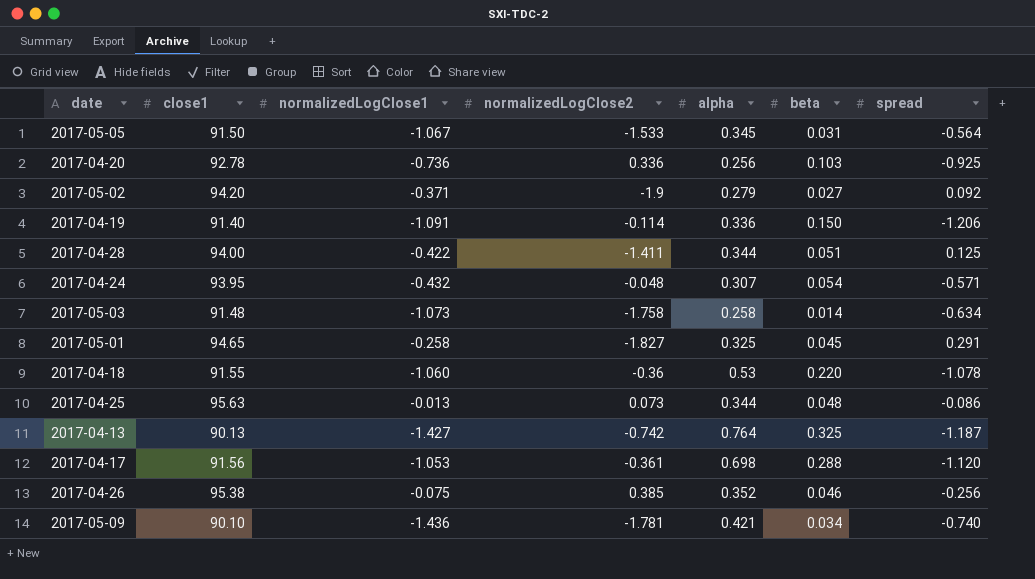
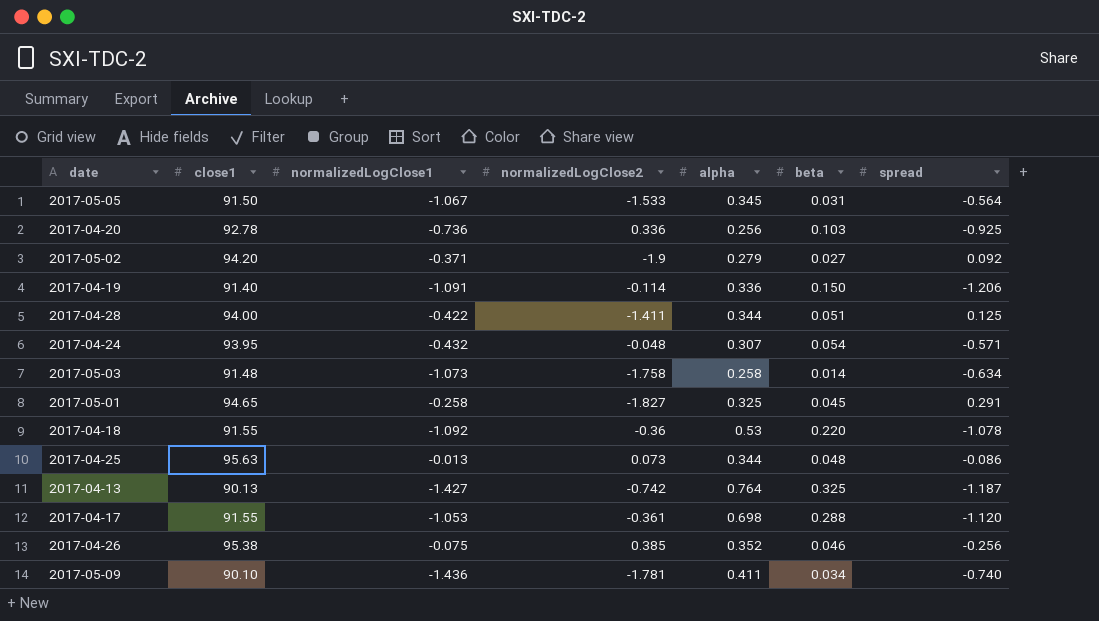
2017-04-18 | normalizedLogClose1: -1.060 -> -1.092
2017-04-17 | close1: 91.56 -> 91.55
2017-05-09 | alpha: 0.421 -> 0.411

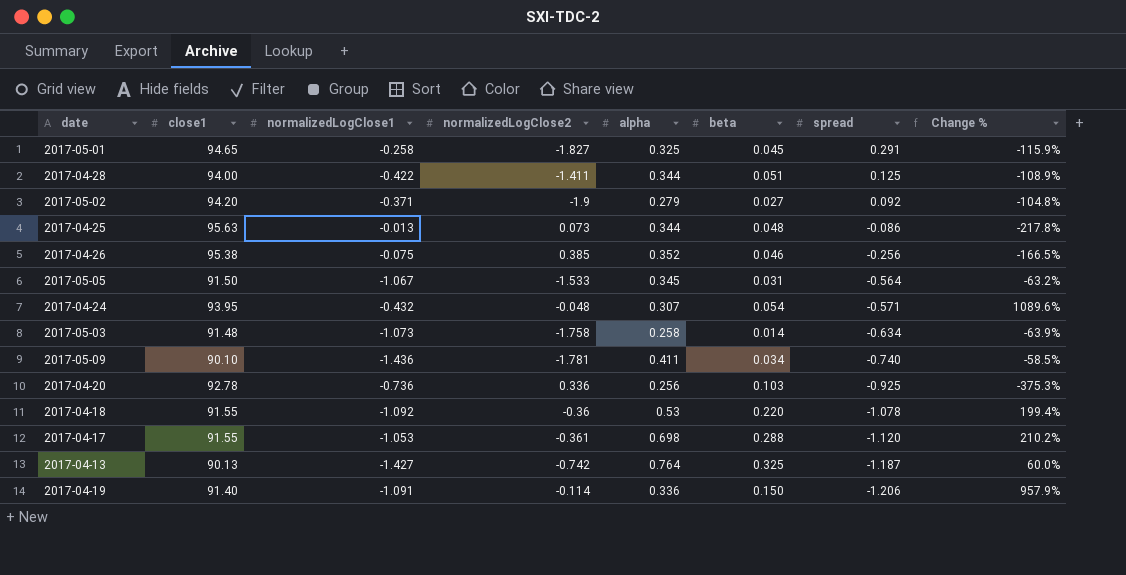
row order: none -> spread descending
column Change % | formula: none -> ([spread] - [normalizedLogClose2]) / [normalizedLogClose2]

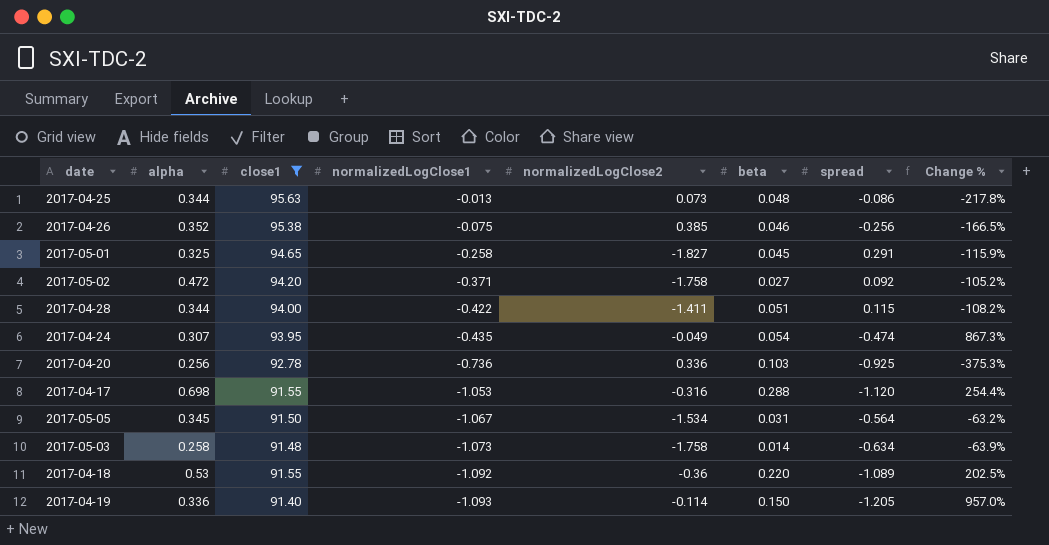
filter: none -> close1 >= 91.40
row order: spread descending -> normalizedLogClose1 descending
column alpha | position: 5 -> 2
2017-05-02 | alpha: 0.279 -> 0.472
2017-05-02 | normalizedLogClose2: -1.9 -> -1.758
2017-05-02 | Change %: -104.8% -> -105.2%
2017-04-28 | spread: 0.125 -> 0.115
2017-04-28 | Change %: -108.9% -> -108.2%
2017-04-24 | normalizedLogClose1: -0.432 -> -0.435
2017-04-24 | normalizedLogClose2: -0.048 -> -0.049
2017-04-24 | spread: -0.571 -> -0.474
2017-04-24 | Change %: 1089.6% -> 867.3%
2017-04-17 | normalizedLogClose2: -0.361 -> -0.316
2017-04-17 | Change %: 210.2% -> 254.4%
2017-05-05 | normalizedLogClose2: -1.533 -> -1.534
2017-04-18 | spread: -1.078 -> -1.089
2017-04-18 | Change %: 199.4% -> 202.5%
2017-04-19 | normalizedLogClose1: -1.091 -> -1.093
2017-04-19 | spread: -1.206 -> -1.205
2017-04-19 | Change %: 957.9% -> 957.0%

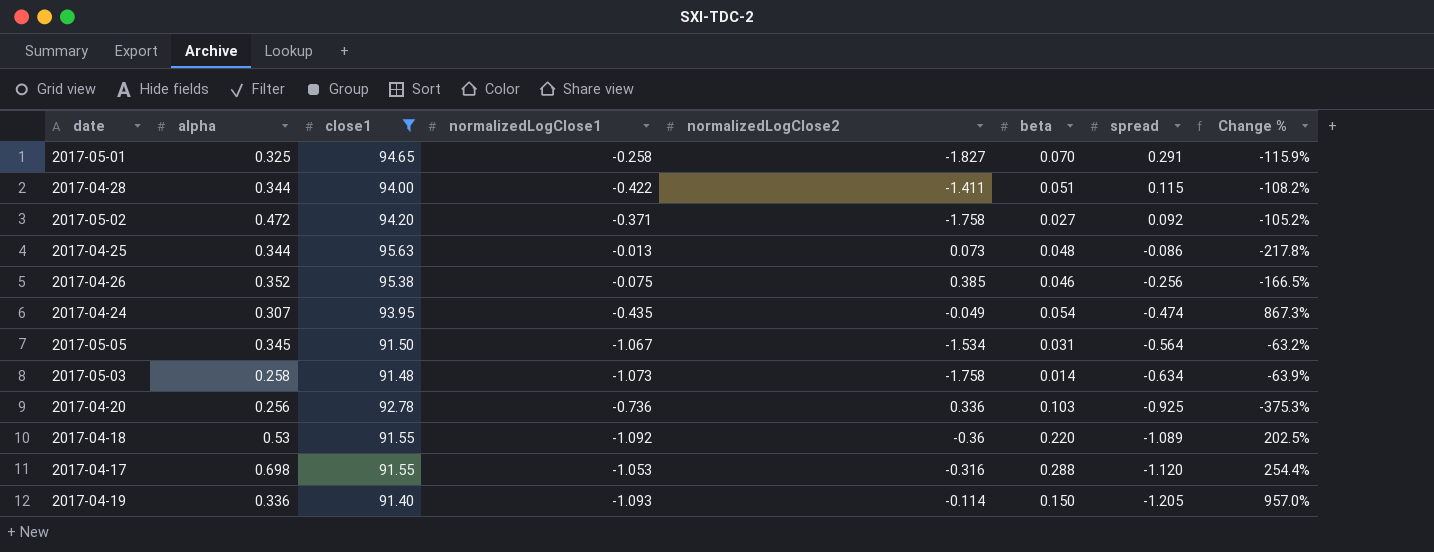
row order: normalizedLogClose1 descending -> spread descending
2017-05-01 | beta: 0.045 -> 0.070

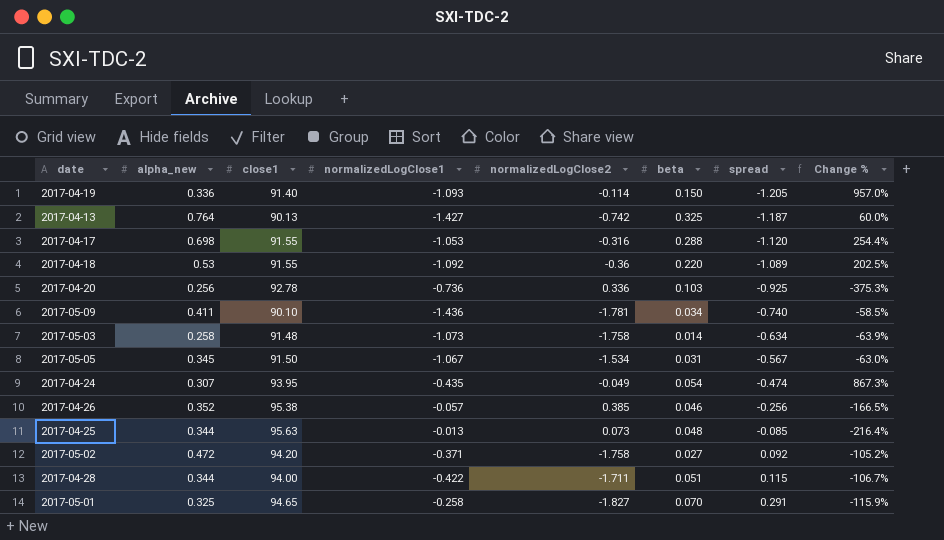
filter: close1 >= 91.40 -> none
row order: spread descending -> spread ascending
column name: alpha -> alpha_new
2017-05-05 | spread: -0.564 -> -0.567
2017-05-05 | Change %: -63.2% -> -63.0%
2017-04-26 | normalizedLogClose1: -0.075 -> -0.057
2017-04-25 | spread: -0.086 -> -0.085
2017-04-25 | Change %: -217.8% -> -216.4%
2017-04-28 | normalizedLogClose2: -1.411 -> -1.711
2017-04-28 | Change %: -108.2% -> -106.7%

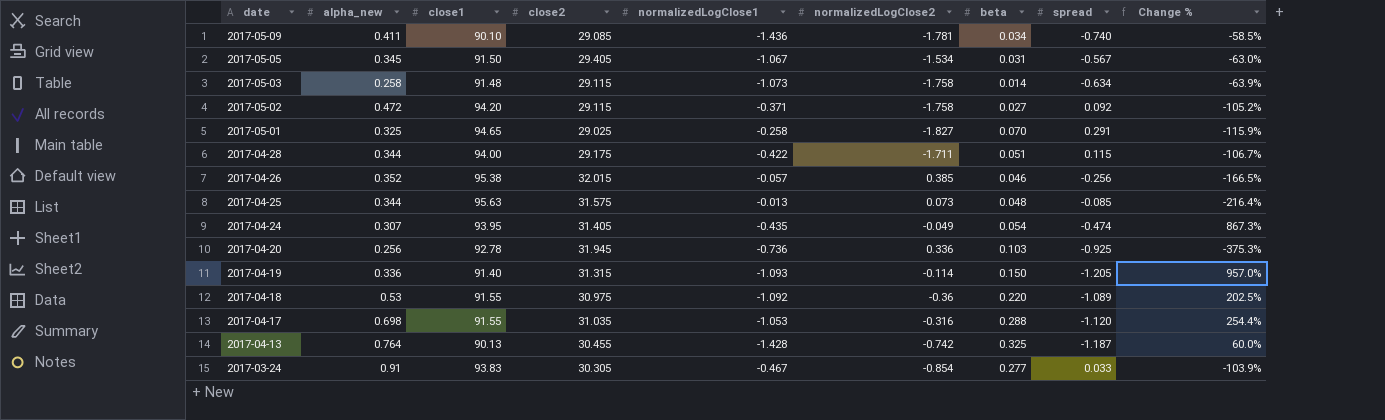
row order: spread ascending -> date descending
column close2 | position: none -> 4
2017-04-13 | normalizedLogClose1: -1.427 -> -1.428
row 2017-03-24: none -> 0.91 | 93.83 | 30.305 | -0.467 | -0.854 | 0.277 | 0.033 | -103.9%

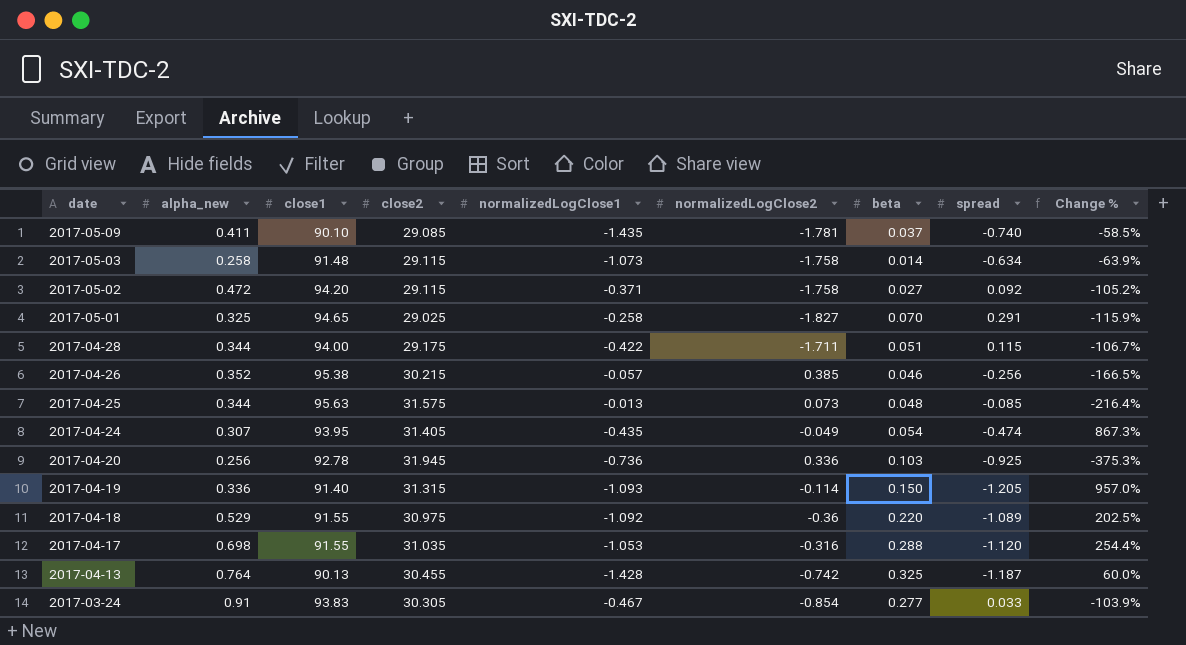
row 2017-05-05: 0.345 | 91.50 | 29.405 | -1.067 | -1.534 | 0.031 | -0.567 | -63.0% -> none
2017-05-09 | normalizedLogClose1: -1.436 -> -1.435
2017-05-09 | beta: 0.034 -> 0.037
2017-04-26 | close2: 32.015 -> 30.215
2017-04-18 | alpha_new: 0.53 -> 0.529

